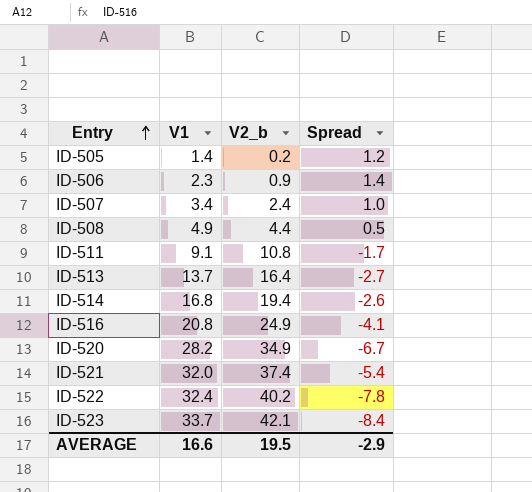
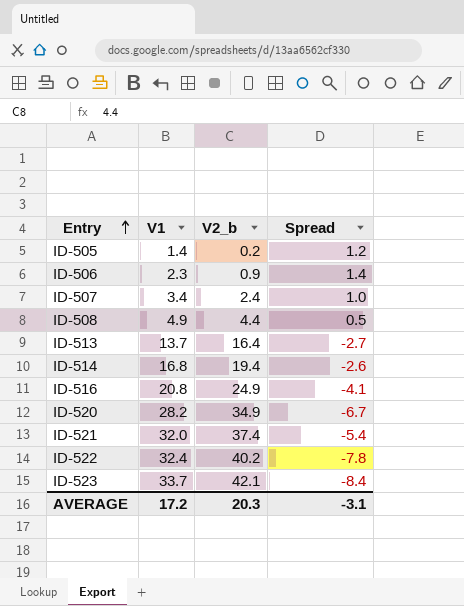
row ID-511: 9.1 | 10.8 | -1.7 -> none
AVERAGE | V1: 16.6 -> 17.2
AVERAGE | V2_b: 19.5 -> 20.3
AVERAGE | Spread: -2.9 -> -3.1

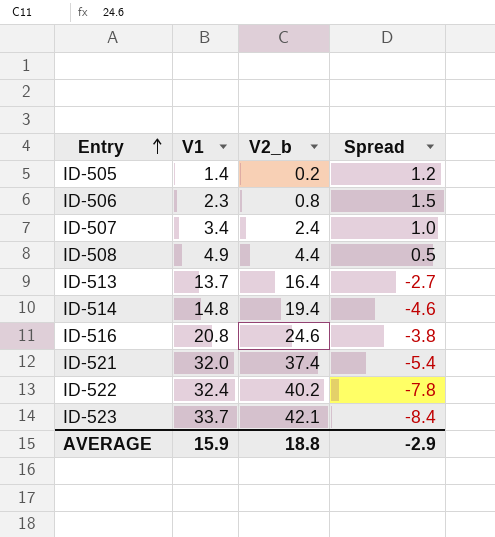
row ID-520: 28.2 | 34.9 | -6.7 -> none
ID-506 | V2_b: 0.9 -> 0.8
ID-506 | Spread: 1.4 -> 1.5
ID-514 | V1: 16.8 -> 14.8
ID-514 | Spread: -2.6 -> -4.6
ID-516 | V2_b: 24.9 -> 24.6
ID-516 | Spread: -4.1 -> -3.8
AVERAGE | V1: 17.2 -> 15.9
AVERAGE | V2_b: 20.3 -> 18.8
AVERAGE | Spread: -3.1 -> -2.9

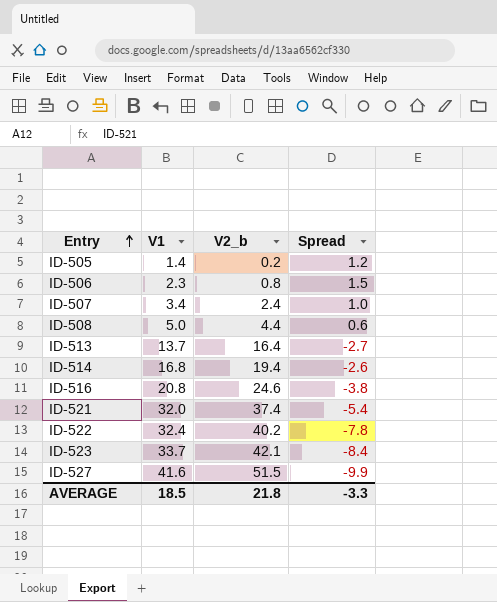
ID-508 | V1: 4.9 -> 5.0
ID-508 | Spread: 0.5 -> 0.6
ID-514 | V1: 14.8 -> 16.8
ID-514 | Spread: -4.6 -> -2.6
row ID-527: none -> 41.6 | 51.5 | -9.9
AVERAGE | V1: 15.9 -> 18.5
AVERAGE | V2_b: 18.8 -> 21.8
AVERAGE | Spread: -2.9 -> -3.3

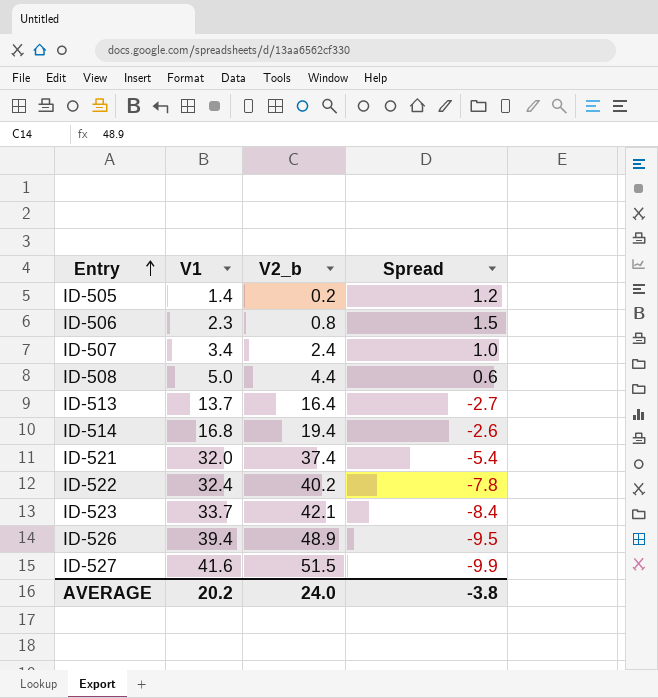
row ID-516: 20.8 | 24.6 | -3.8 -> none
row ID-526: none -> 39.4 | 48.9 | -9.5
AVERAGE | V1: 18.5 -> 20.2
AVERAGE | V2_b: 21.8 -> 24.0
AVERAGE | Spread: -3.3 -> -3.8

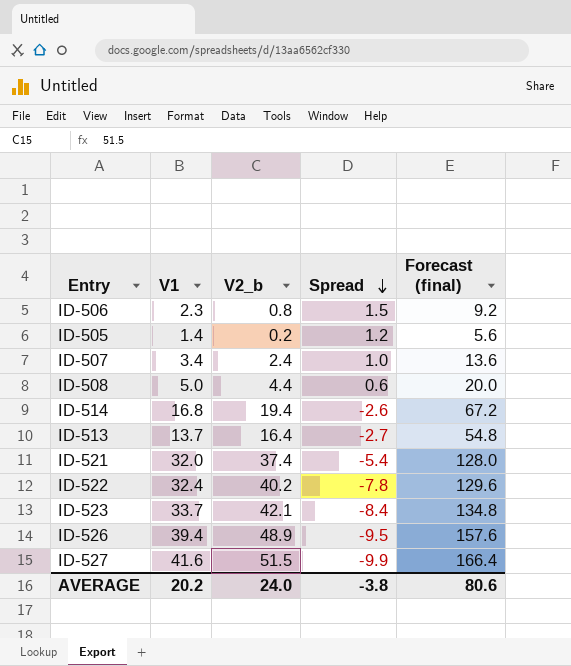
row order: Entry ascending -> Spread descending
column Forecast (final) | formula: none -> [V1] * 4

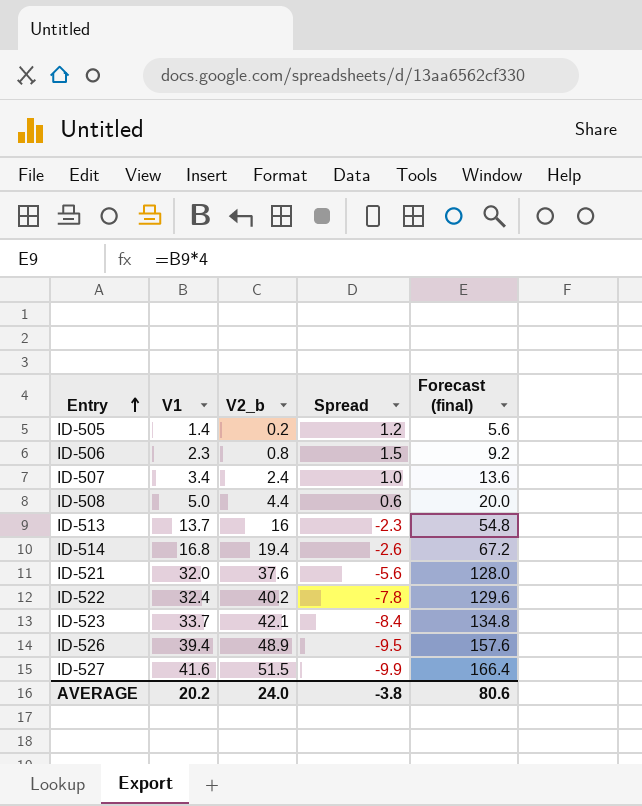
row order: Spread descending -> Entry ascending
ID-513 | V2_b: 16.4 -> 16
ID-513 | Spread: -2.7 -> -2.3
ID-521 | V2_b: 37.4 -> 37.6
ID-521 | Spread: -5.4 -> -5.6

